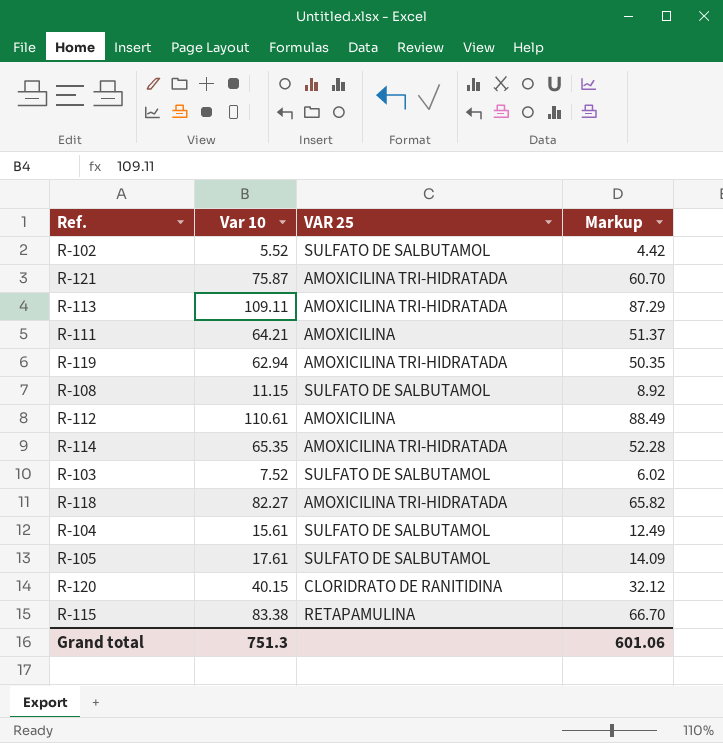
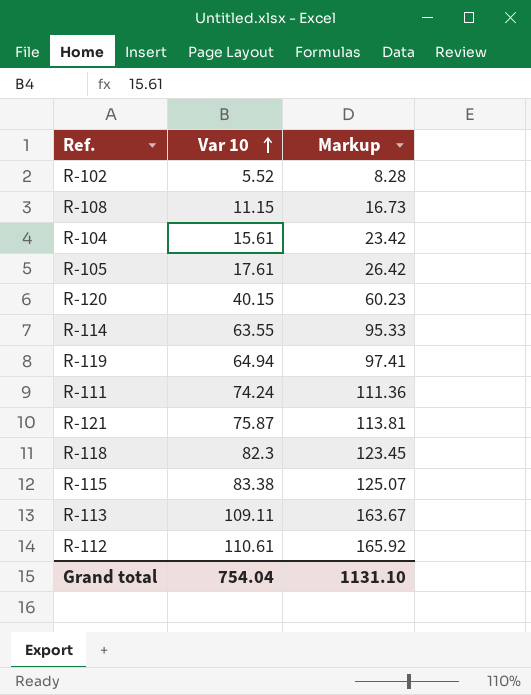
row order: none -> Var 10 ascending
column VAR 25 | position: 3 -> none
column Markup | formula: [Var 10] * 0.8 -> [Var 10] * 1.5
row R-103: 7.52 | SULFATO DE SALBUTAMOL | 6.02 -> none
R-114 | Var 10: 65.35 -> 63.55
R-119 | Var 10: 62.94 -> 64.94
R-111 | Var 10: 64.21 -> 74.24
R-118 | Var 10: 82.27 -> 82.3
Grand total | Var 10: 751.3 -> 754.04
Grand total | Markup: 601.06 -> 1131.10

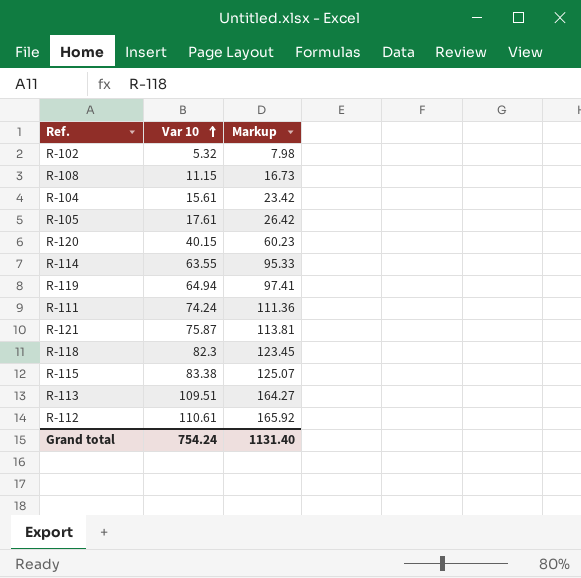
R-102 | Var 10: 5.52 -> 5.32
R-102 | Markup: 8.28 -> 7.98
R-113 | Var 10: 109.11 -> 109.51
R-113 | Markup: 163.67 -> 164.27
Grand total | Var 10: 754.04 -> 754.24
Grand total | Markup: 1131.10 -> 1131.40

